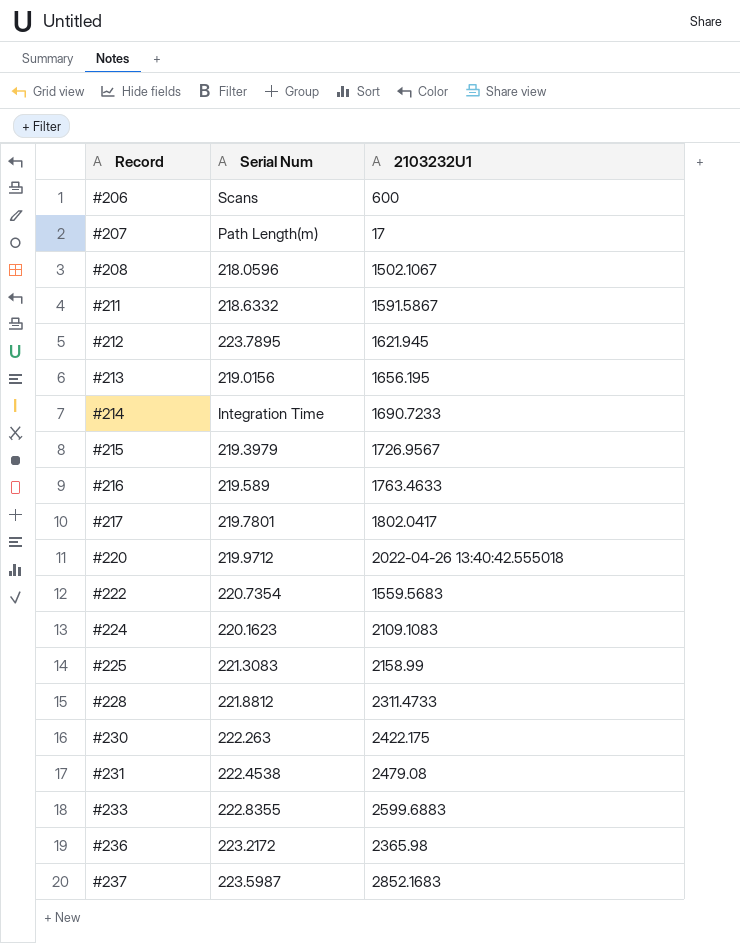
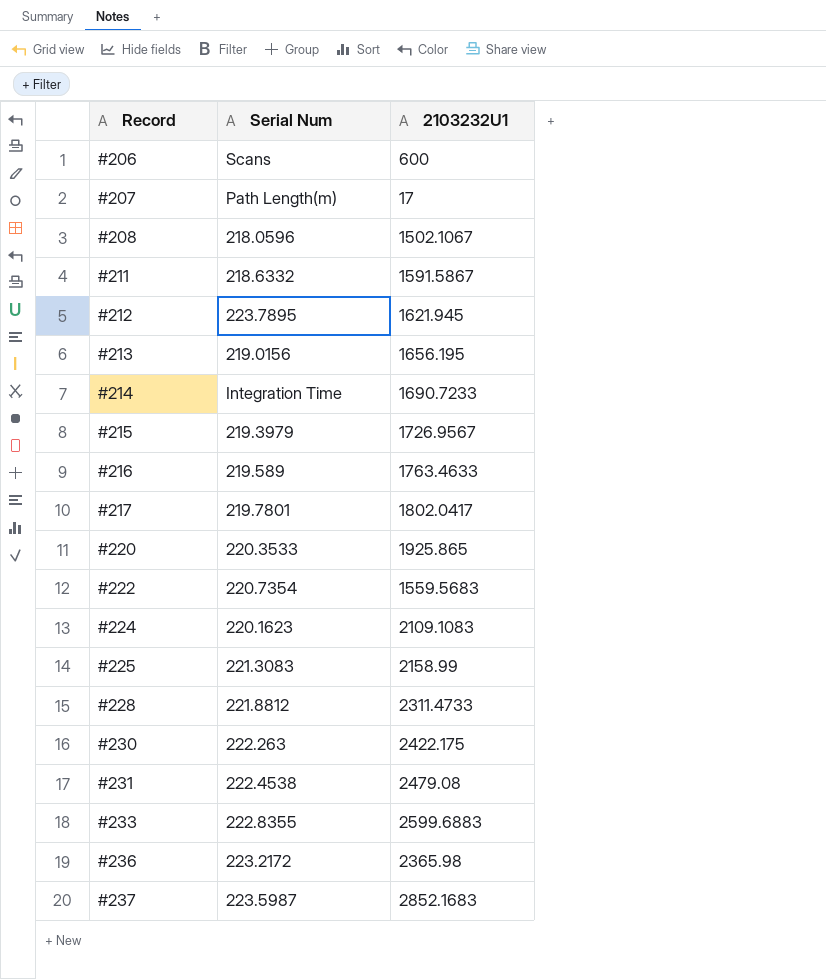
#220 | Serial Num: 219.9712 -> 220.3533
#220 | 2103232U1: 2022-04-26 13:40:42.555018 -> 1925.865

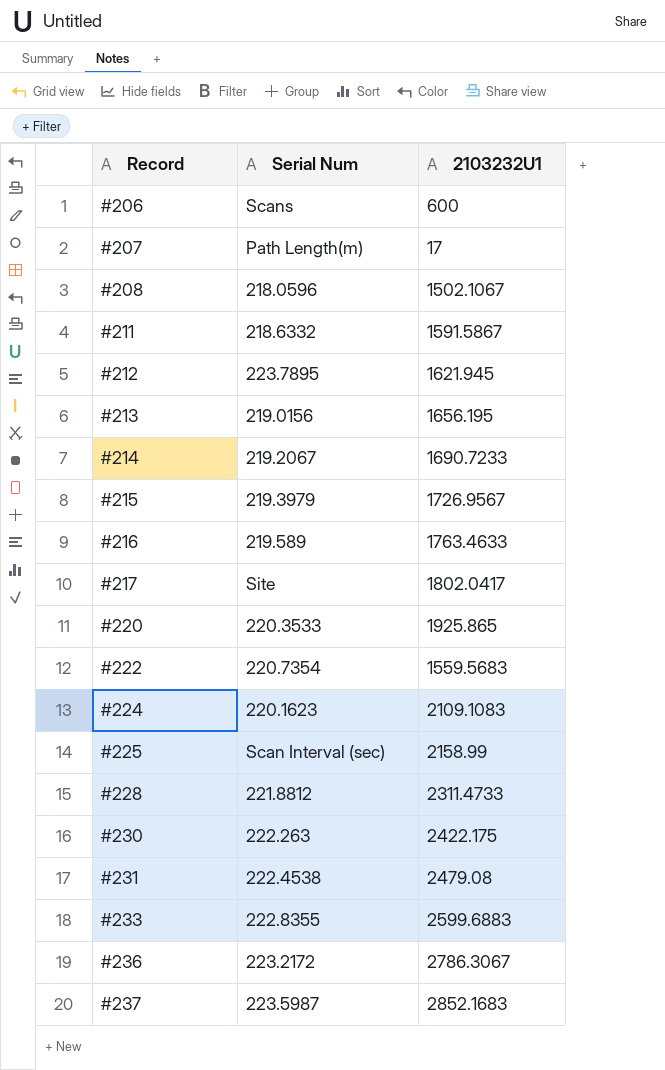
#214 | Serial Num: Integration Time -> 219.2067
#217 | Serial Num: 219.7801 -> Site
#225 | Serial Num: 221.3083 -> Scan Interval (sec)
#236 | 2103232U1: 2365.98 -> 2786.3067

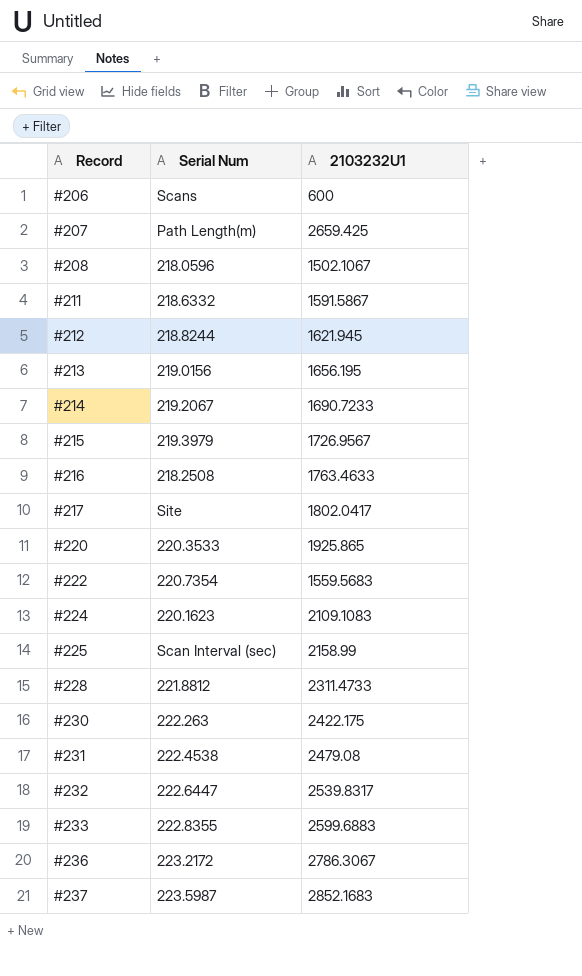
#207 | 2103232U1: 17 -> 2659.425
#212 | Serial Num: 223.7895 -> 218.8244
#216 | Serial Num: 219.589 -> 218.2508
row #232: none -> 222.6447 | 2539.8317

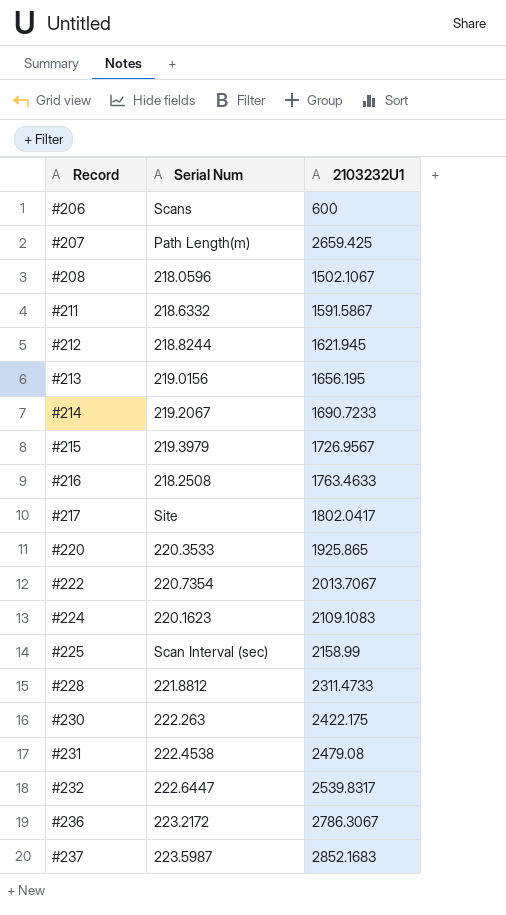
row #233: 222.8355 | 2599.6883 -> none
#222 | 2103232U1: 1559.5683 -> 2013.7067

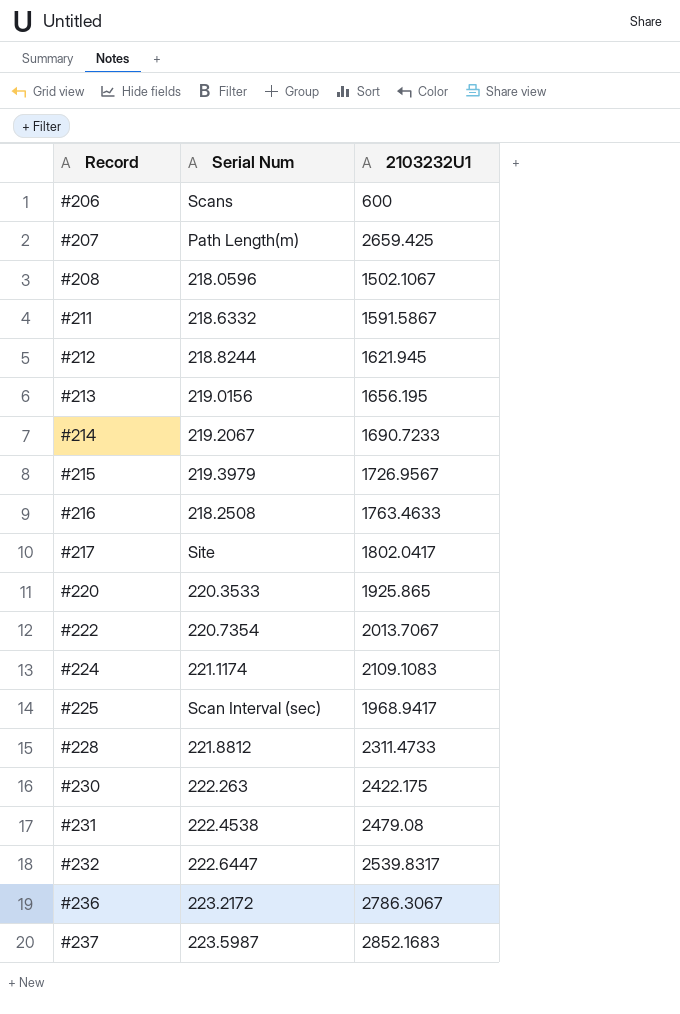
#224 | Serial Num: 220.1623 -> 221.1174
#225 | 2103232U1: 2158.99 -> 1968.9417

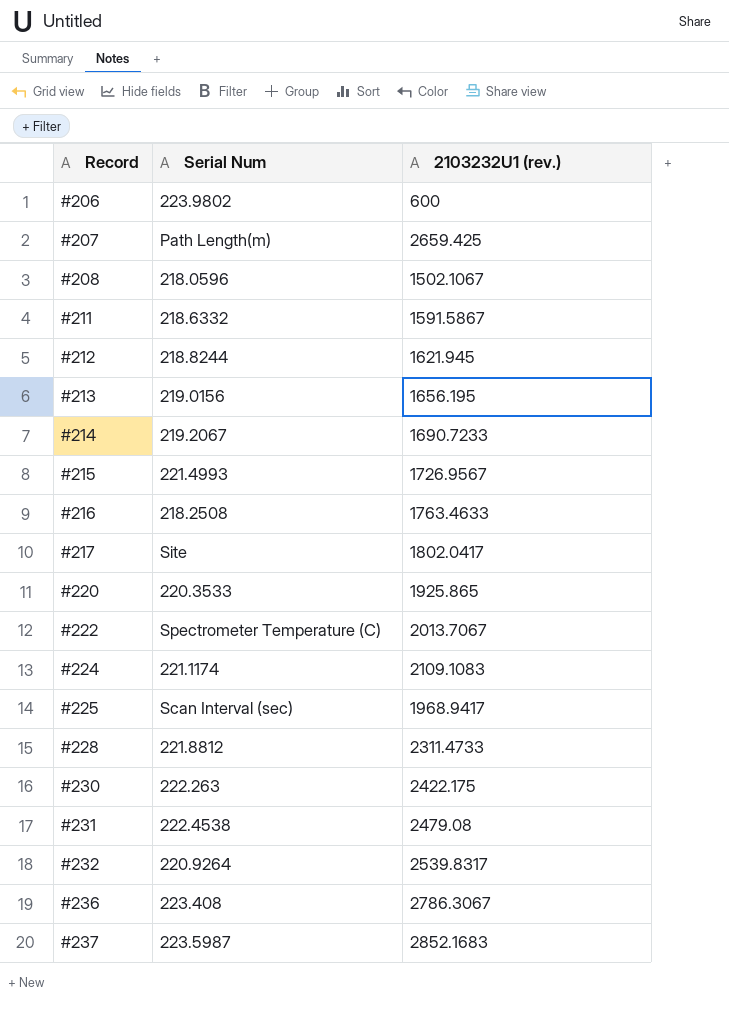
column name: 2103232U1 -> 2103232U1 (rev.)
#206 | Serial Num: Scans -> 223.9802
#215 | Serial Num: 219.3979 -> 221.4993
#222 | Serial Num: 220.7354 -> Spectrometer Temperature (C)
#232 | Serial Num: 222.6447 -> 220.9264
#236 | Serial Num: 223.2172 -> 223.408

